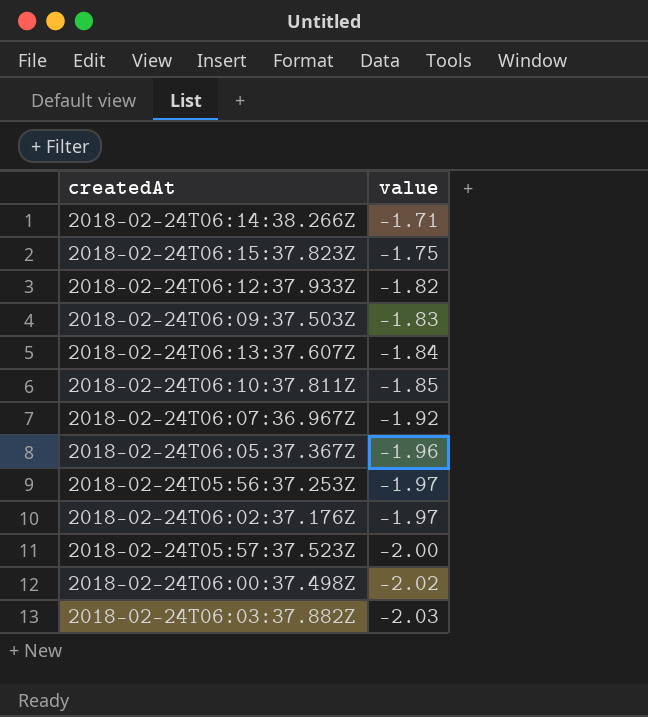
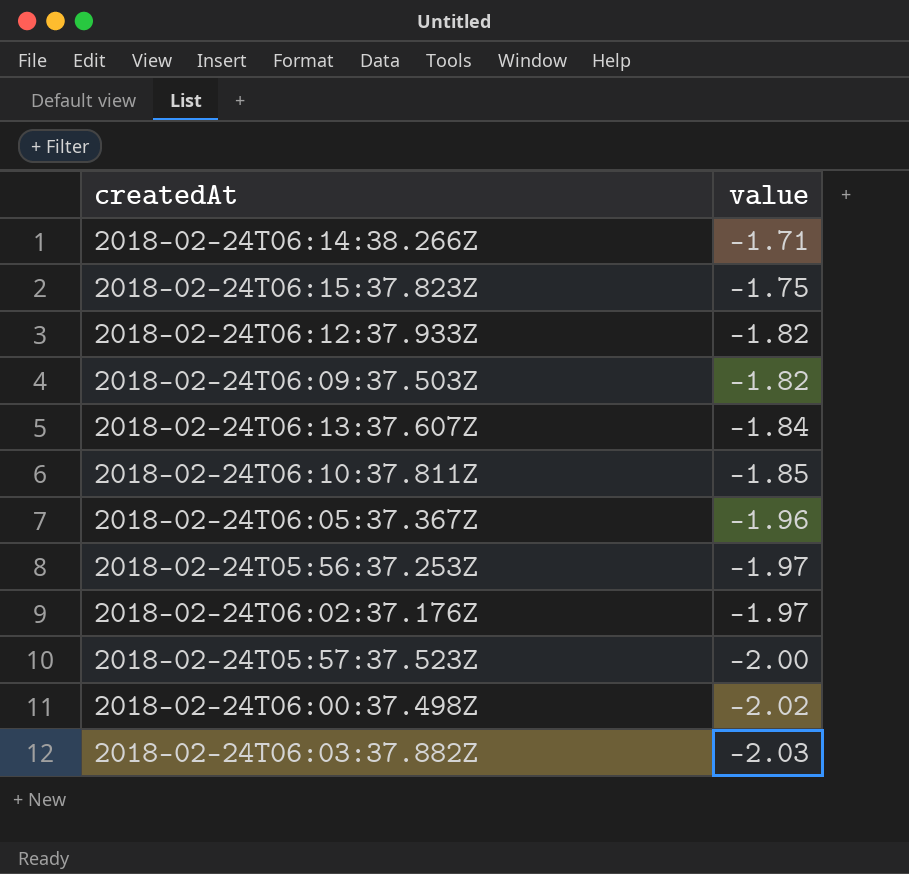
row 2018-02-24T06:07:36.967Z: -1.92 -> none
2018-02-24T06:09:37.503Z | value: -1.83 -> -1.82

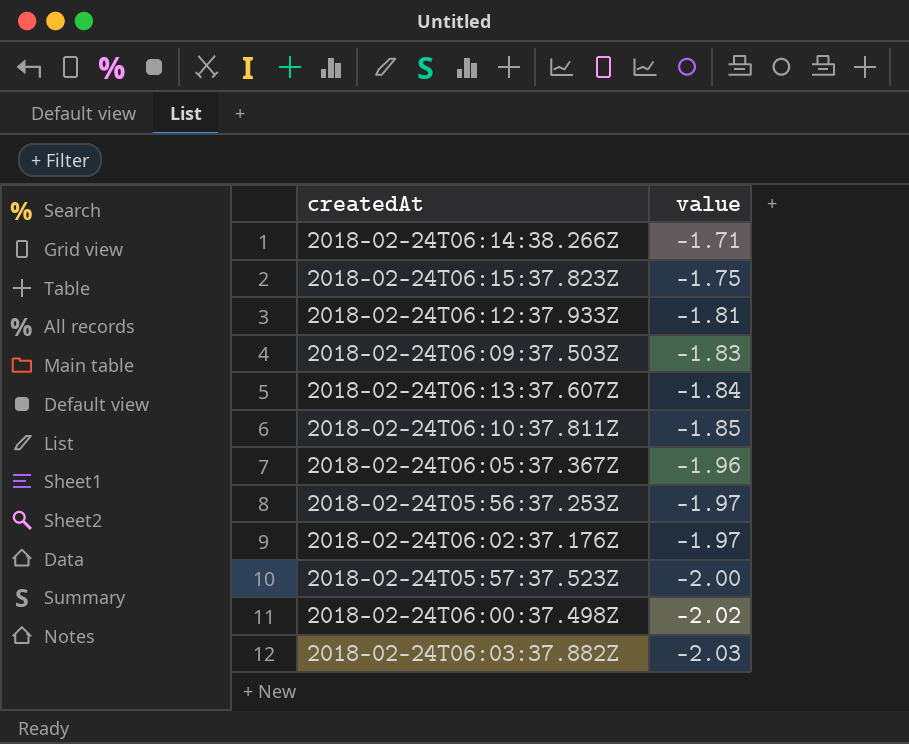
2018-02-24T06:12:37.933Z | value: -1.82 -> -1.81
2018-02-24T06:09:37.503Z | value: -1.82 -> -1.83

